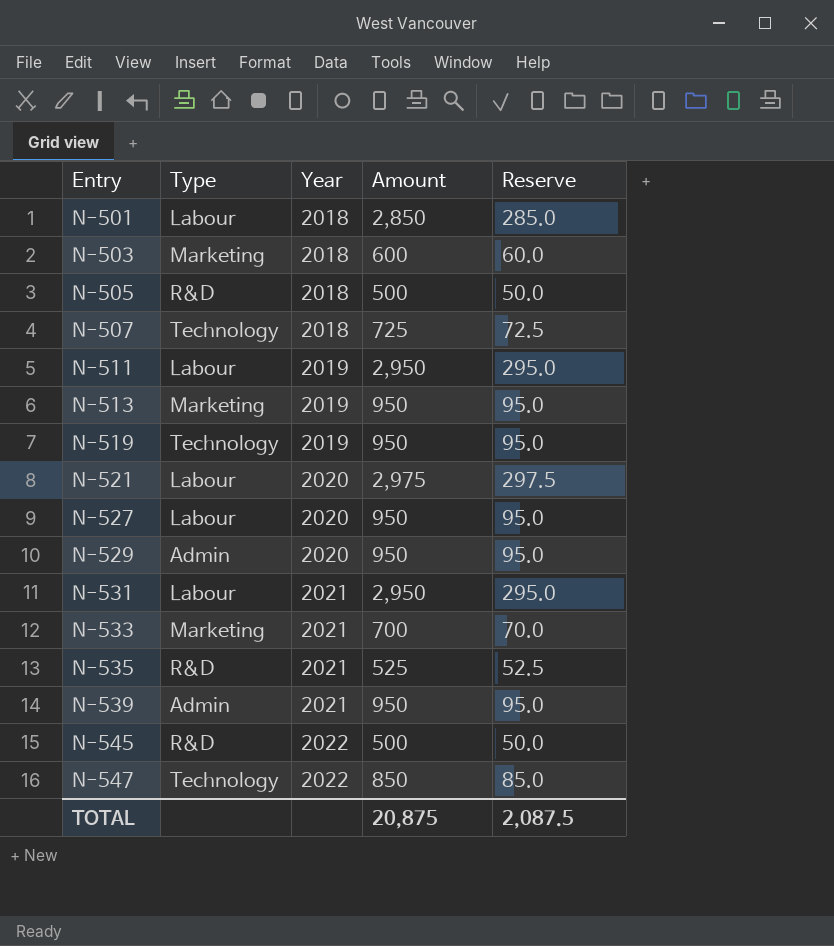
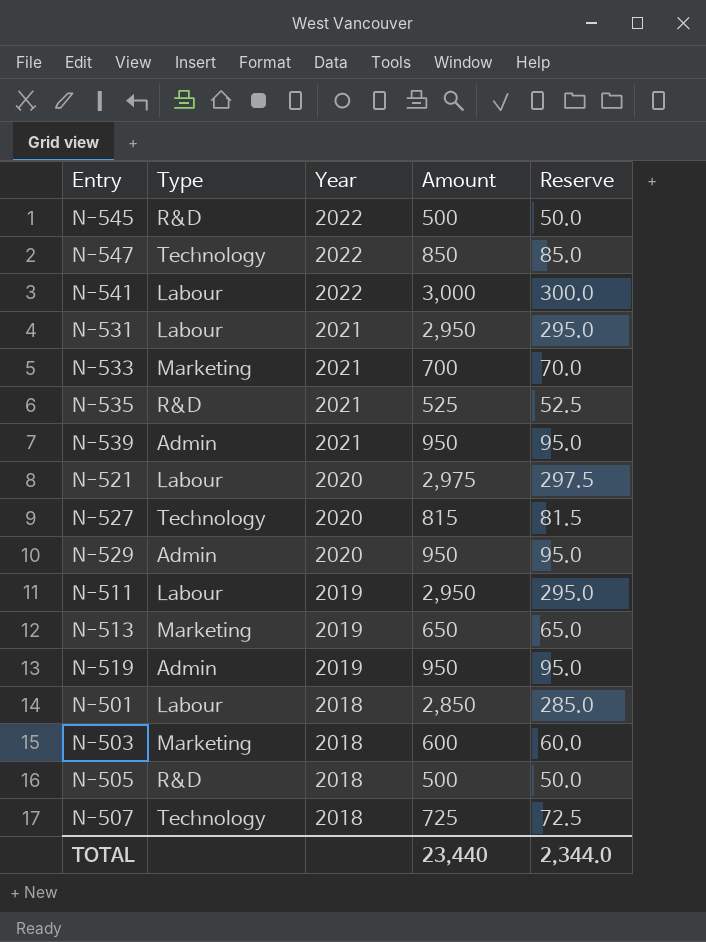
row order: Entry ascending -> Year descending
row N-541: none -> Labour | 2022 | 3,000 | 300.0
N-527 | Type: Labour -> Technology
N-527 | Amount: 950 -> 815
N-527 | Reserve: 95.0 -> 81.5
N-513 | Amount: 950 -> 650
N-513 | Reserve: 95.0 -> 65.0
N-519 | Type: Technology -> Admin
TOTAL | Amount: 20,875 -> 23,440
TOTAL | Reserve: 2,087.5 -> 2,344.0

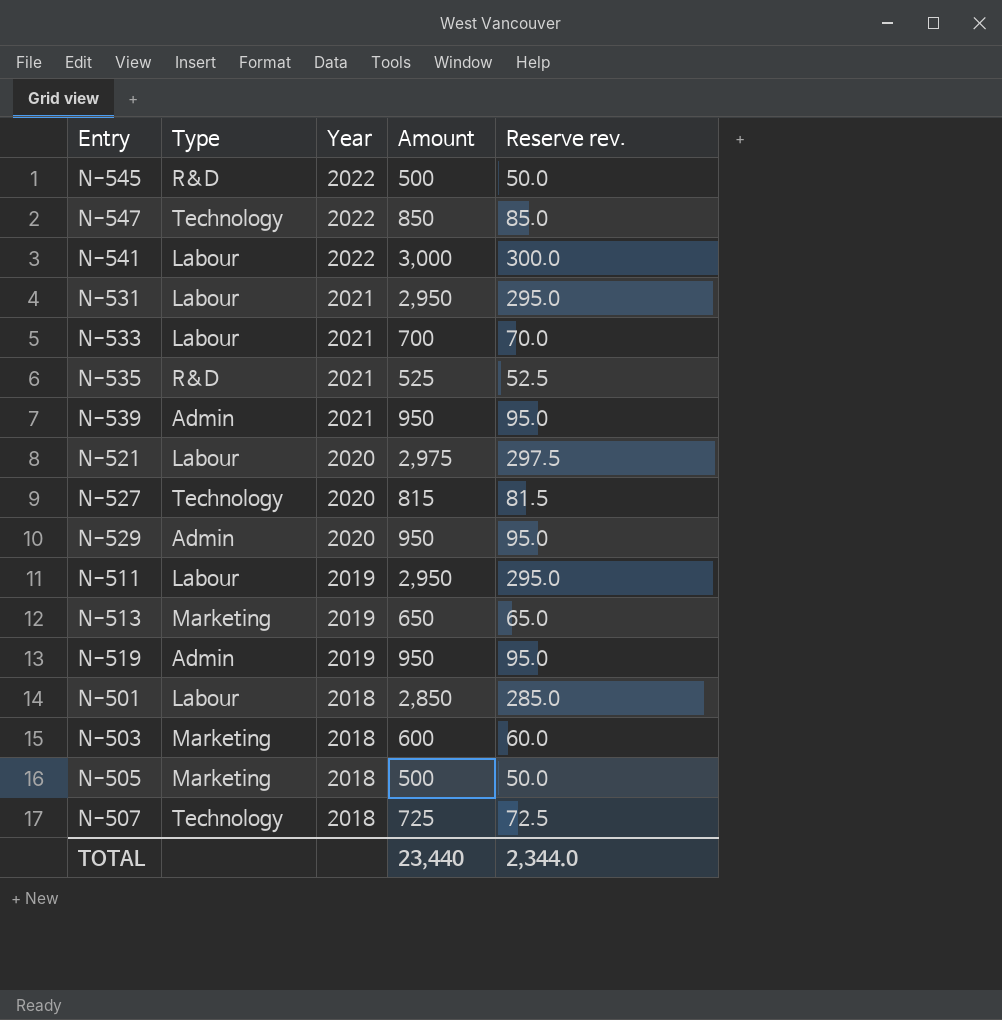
column name: Reserve -> Reserve rev.
N-533 | Type: Marketing -> Labour
N-505 | Type: R&D -> Marketing

